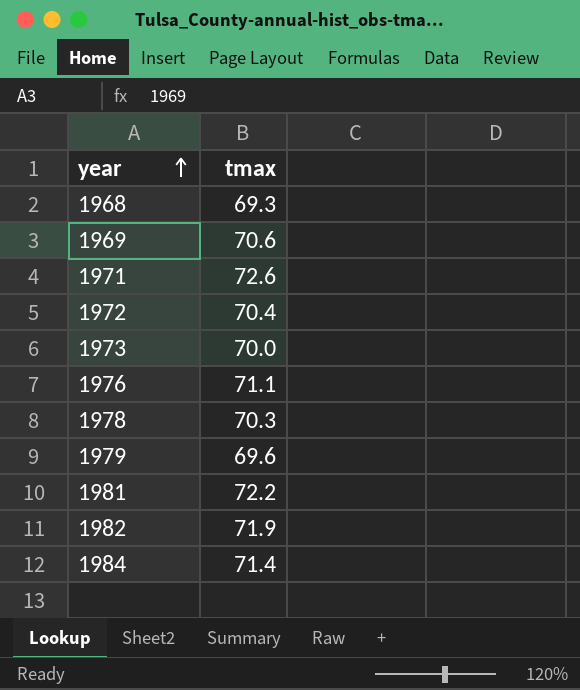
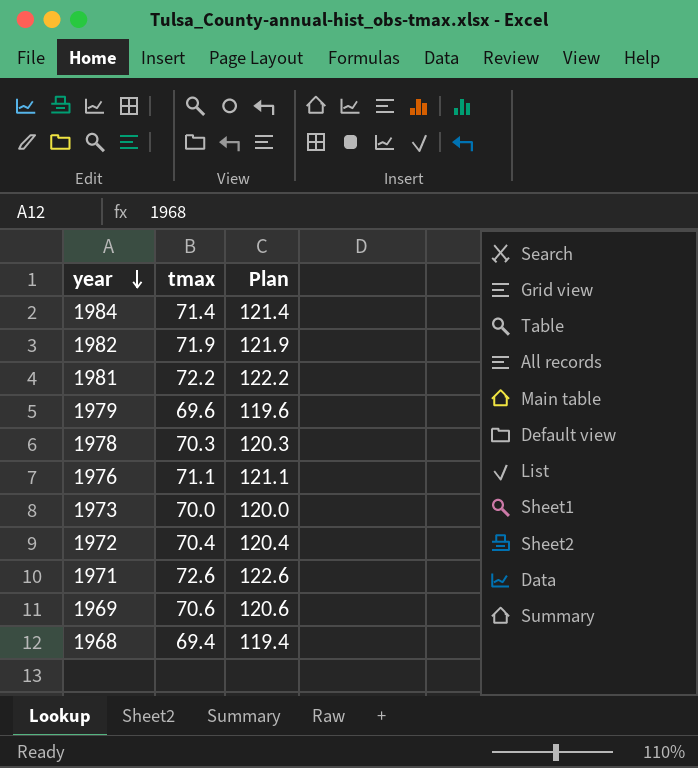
row order: year ascending -> year descending
column Plan | formula: none -> [tmax] + 50
1968 | tmax: 69.3 -> 69.4

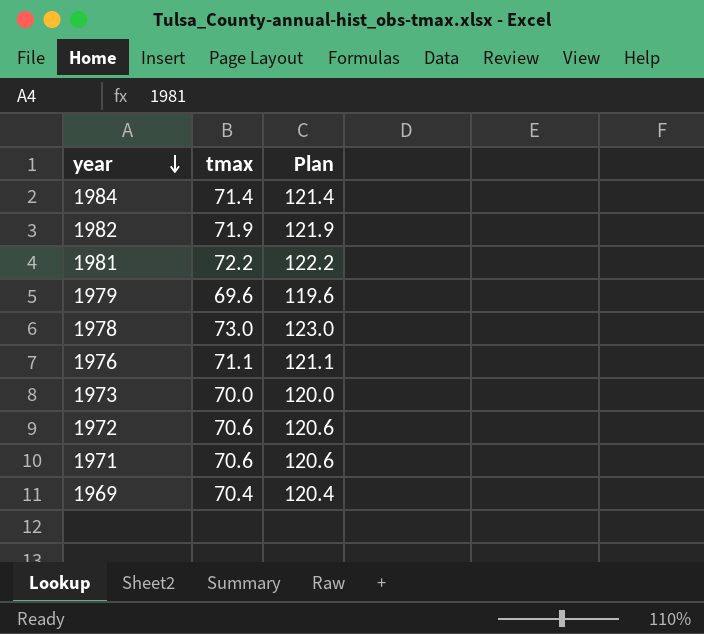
row 1968: 69.4 | 119.4 -> none
1978 | tmax: 70.3 -> 73.0
1978 | Plan: 120.3 -> 123.0
1972 | tmax: 70.4 -> 70.6
1972 | Plan: 120.4 -> 120.6
1971 | tmax: 72.6 -> 70.6
1971 | Plan: 122.6 -> 120.6
1969 | tmax: 70.6 -> 70.4
1969 | Plan: 120.6 -> 120.4

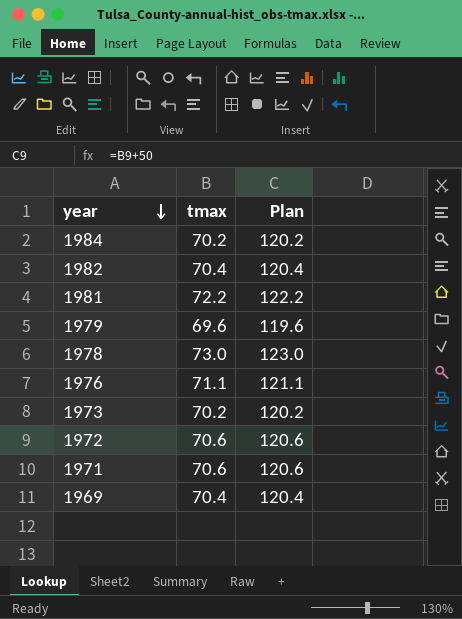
1984 | tmax: 71.4 -> 70.2
1984 | Plan: 121.4 -> 120.2
1982 | tmax: 71.9 -> 70.4
1982 | Plan: 121.9 -> 120.4
1973 | tmax: 70.0 -> 70.2
1973 | Plan: 120.0 -> 120.2

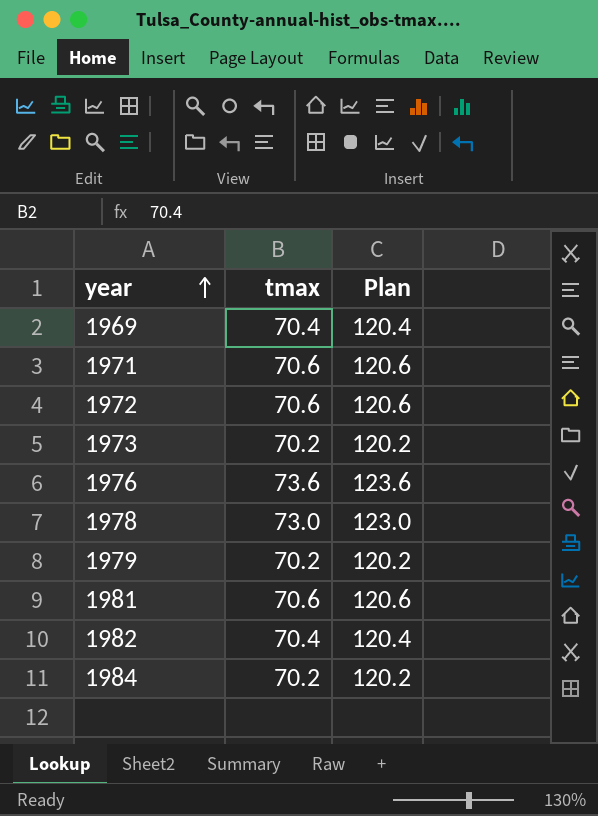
row order: year descending -> year ascending
1976 | tmax: 71.1 -> 73.6
1976 | Plan: 121.1 -> 123.6
1979 | tmax: 69.6 -> 70.2
1979 | Plan: 119.6 -> 120.2
1981 | tmax: 72.2 -> 70.6
1981 | Plan: 122.2 -> 120.6

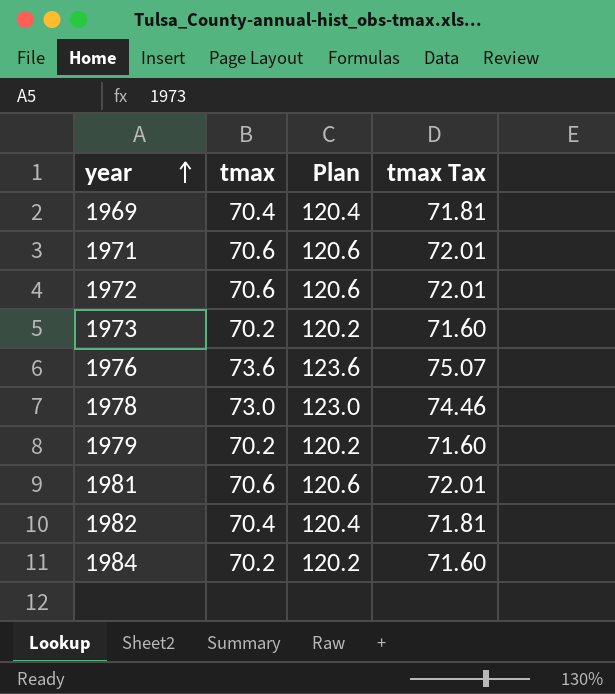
column tmax Tax | formula: none -> [tmax] * 1.02

